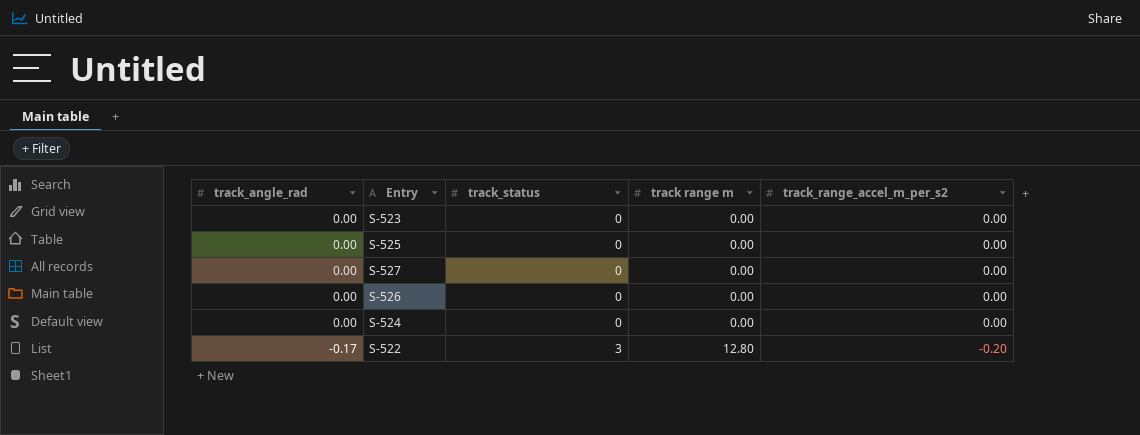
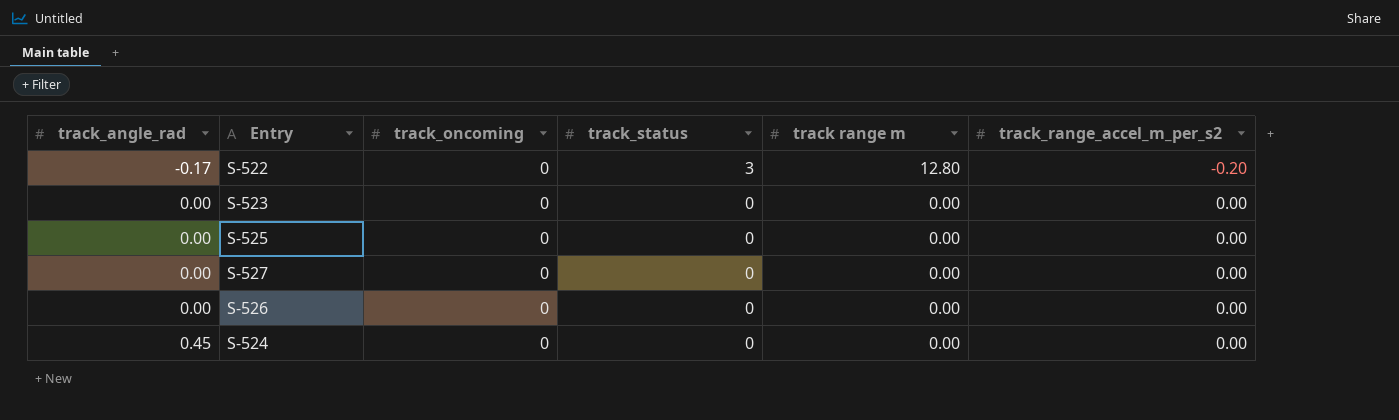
row order: track_angle_rad descending -> track_angle_rad ascending
column track_oncoming | position: none -> 3
S-524 | track_angle_rad: 0.00 -> 0.45

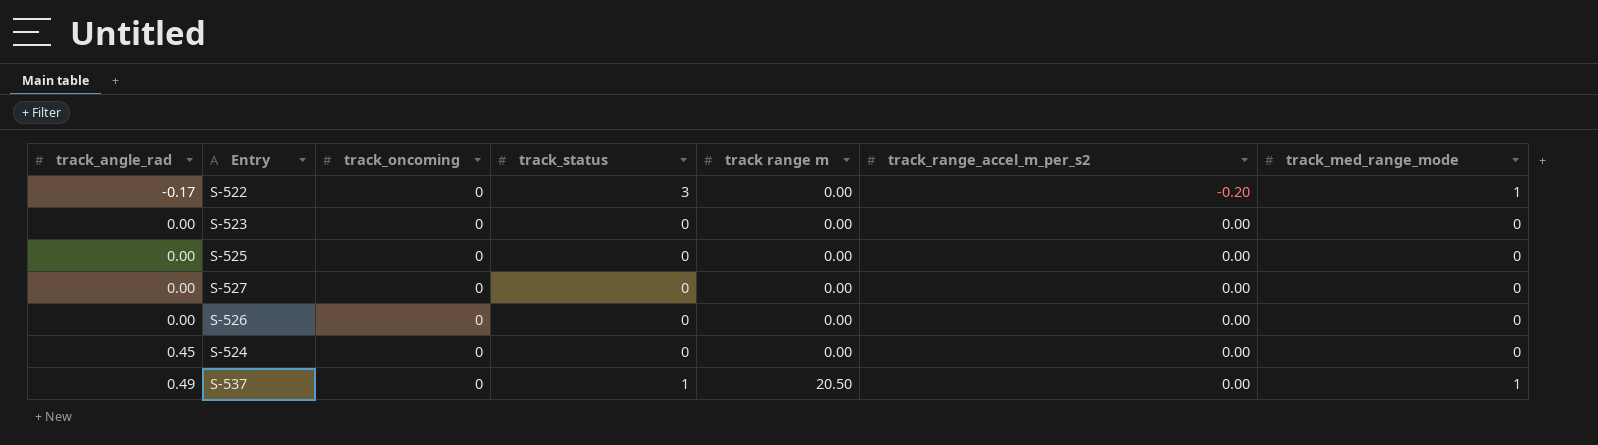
column track_med_range_mode | position: none -> 7
S-522 | track range m: 12.80 -> 0.00
row S-537: none -> 0.49 | 0 | 1 | 20.50 | 0.00 | 1

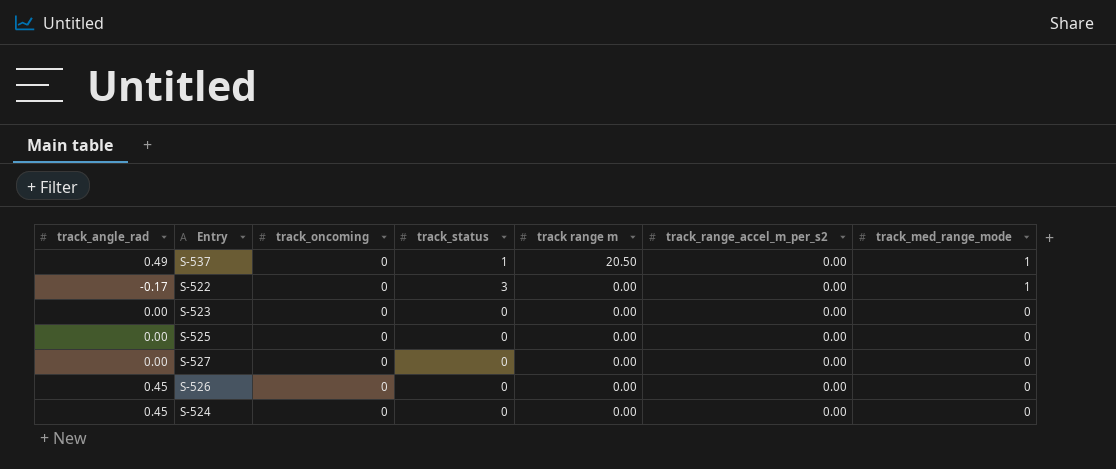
row order: track_angle_rad ascending -> track range m descending
S-522 | track_range_accel_m_per_s2: -0.20 -> 0.00
S-526 | track_angle_rad: 0.00 -> 0.45

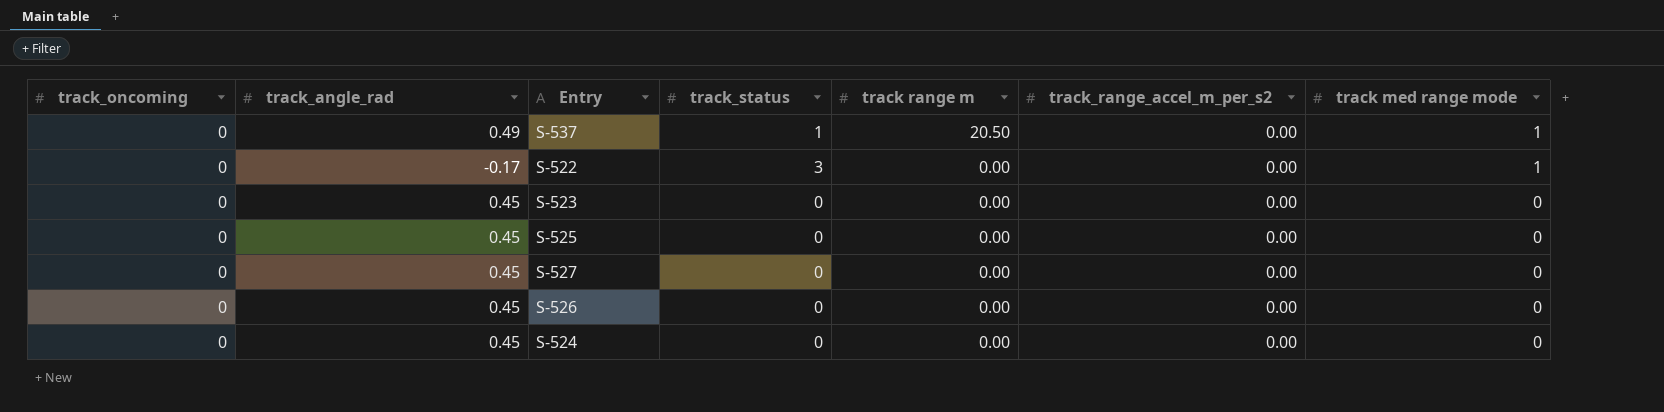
column track_oncoming | position: 3 -> 1
column name: track_med_range_mode -> track med range mode
S-523 | track_angle_rad: 0.00 -> 0.45
S-525 | track_angle_rad: 0.00 -> 0.45
S-527 | track_angle_rad: 0.00 -> 0.45

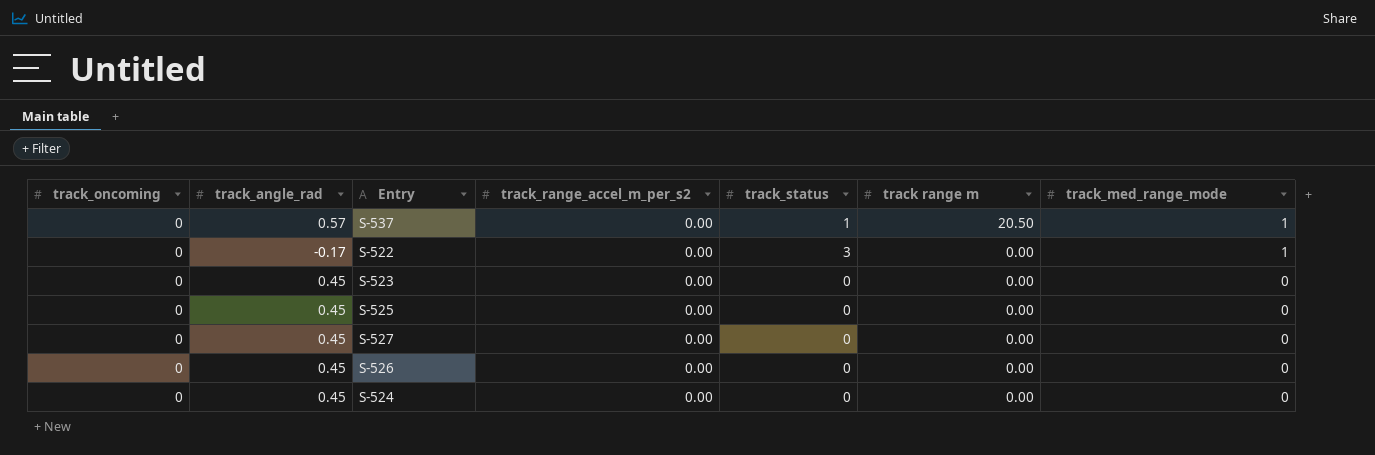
column track_range_accel_m_per_s2 | position: 6 -> 4
column name: track med range mode -> track_med_range_mode
S-537 | track_angle_rad: 0.49 -> 0.57

